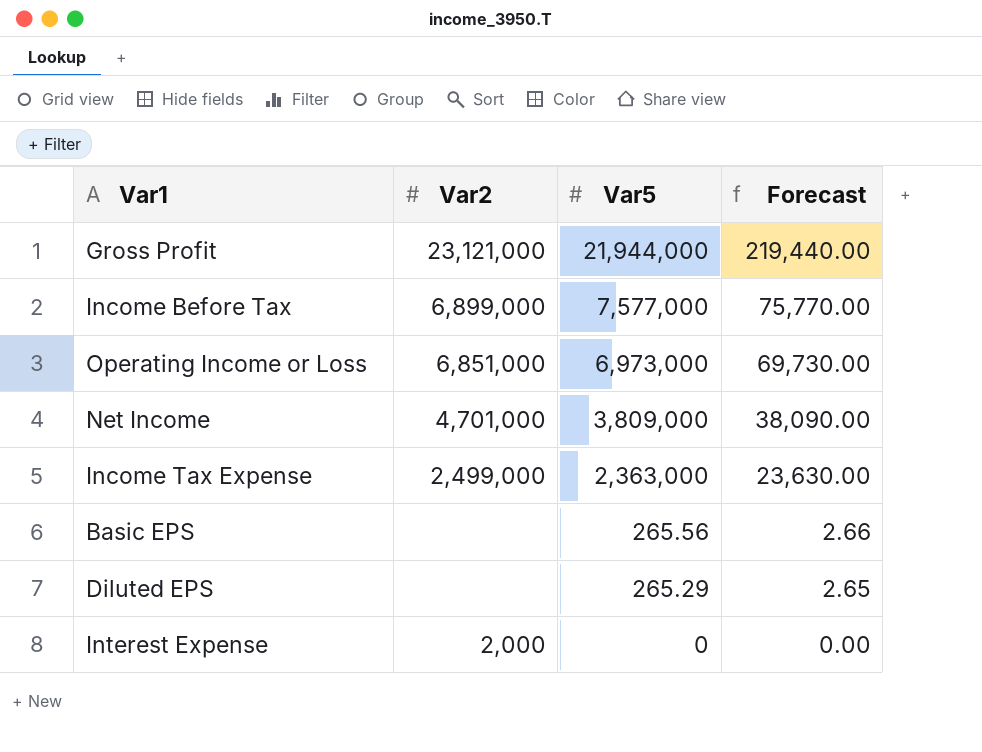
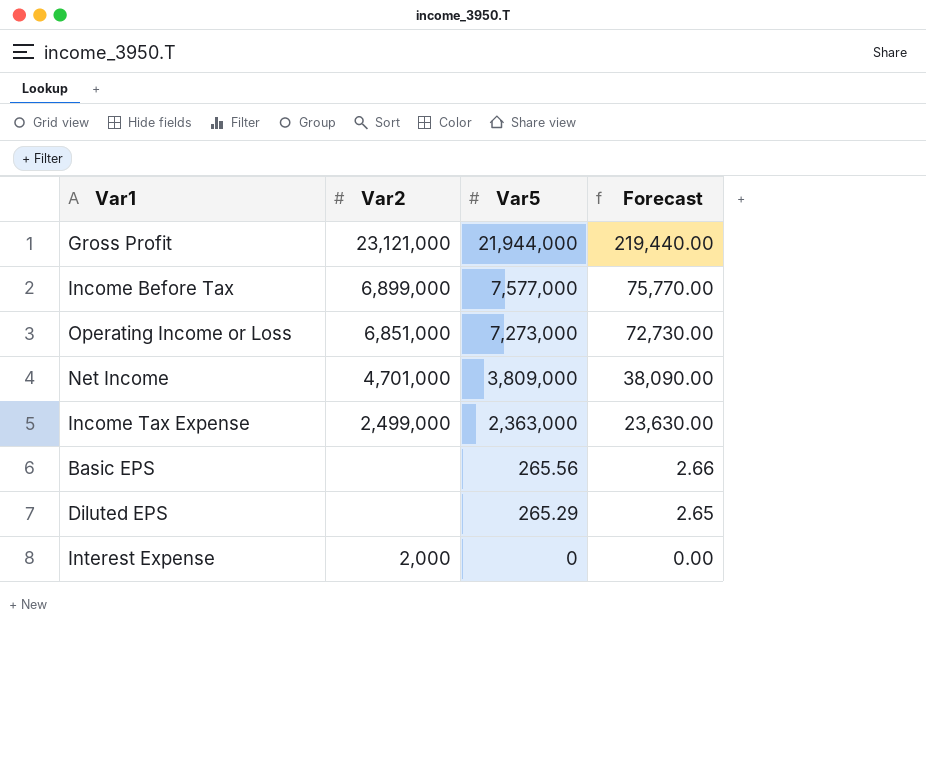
Operating Income or Loss | Var5: 6,973,000 -> 7,273,000
Operating Income or Loss | Forecast: 69,730.00 -> 72,730.00

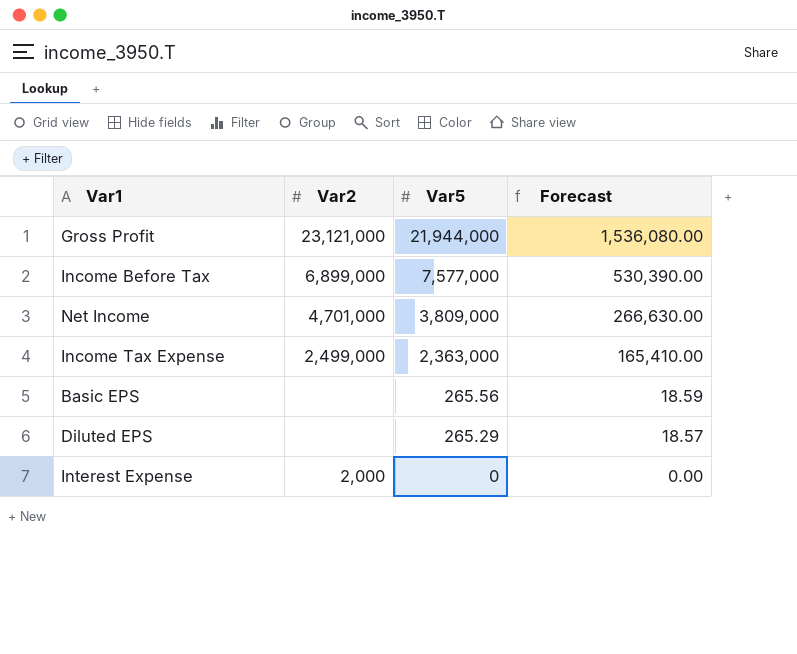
column Forecast | formula: [Var5] * 0.01 -> [Var5] * 0.07
row Operating Income or Loss: 6,851,000 | 7,273,000 | 72,730.00 -> none

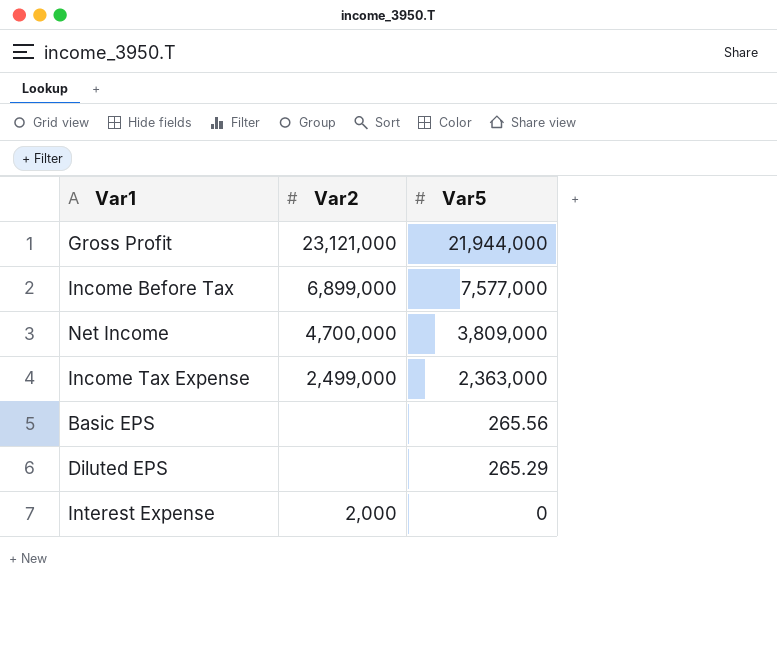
column Forecast | formula: [Var5] * 0.07 -> none
Net Income | Var2: 4,701,000 -> 4,700,000

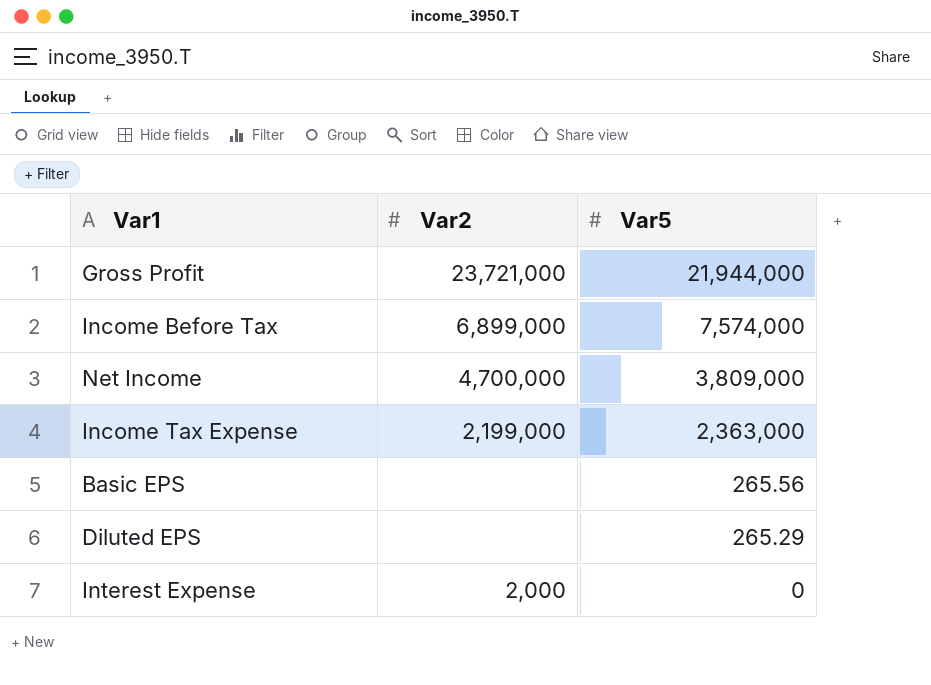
Gross Profit | Var2: 23,121,000 -> 23,721,000
Income Before Tax | Var5: 7,577,000 -> 7,574,000
Income Tax Expense | Var2: 2,499,000 -> 2,199,000

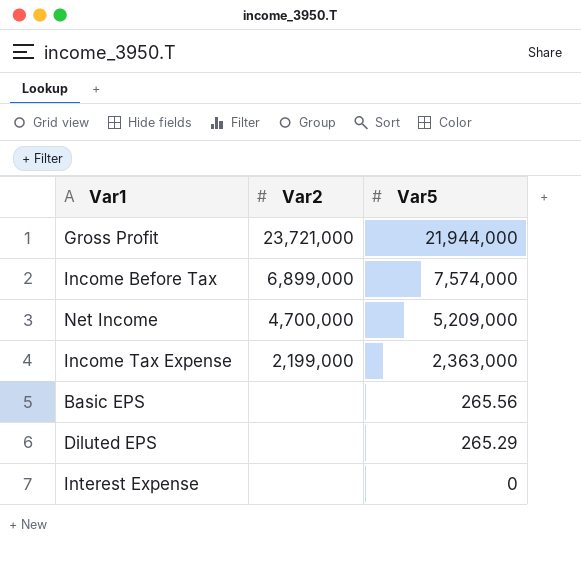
Net Income | Var5: 3,809,000 -> 5,209,000
Interest Expense | Var2: 2,000 -> none

